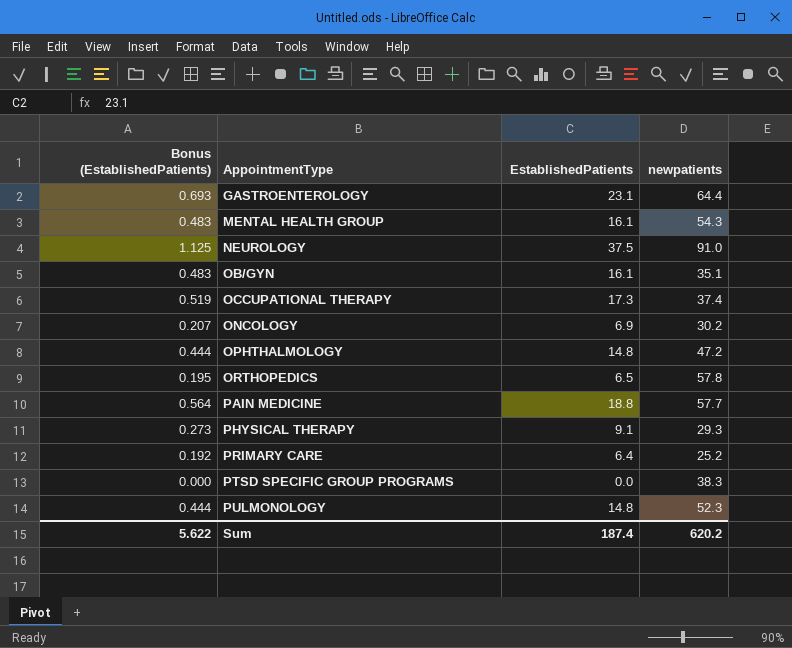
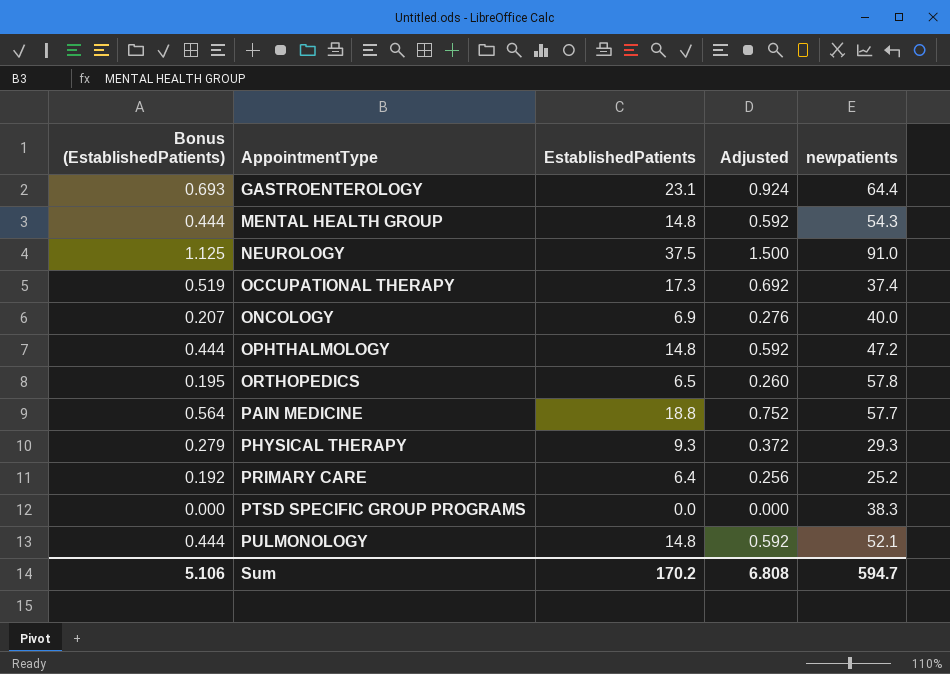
column Adjusted | formula: none -> [EstablishedPatients] * 0.04
row OB/GYN: 0.483 | 16.1 | 35.1 -> none
MENTAL HEALTH GROUP | Bonus (EstablishedPatients): 0.483 -> 0.444
MENTAL HEALTH GROUP | EstablishedPatients: 16.1 -> 14.8
ONCOLOGY | newpatients: 30.2 -> 40.0
PHYSICAL THERAPY | Bonus (EstablishedPatients): 0.273 -> 0.279
PHYSICAL THERAPY | EstablishedPatients: 9.1 -> 9.3
PULMONOLOGY | newpatients: 52.3 -> 52.1
Sum | Bonus (EstablishedPatients): 5.622 -> 5.106
Sum | EstablishedPatients: 187.4 -> 170.2
Sum | newpatients: 620.2 -> 594.7

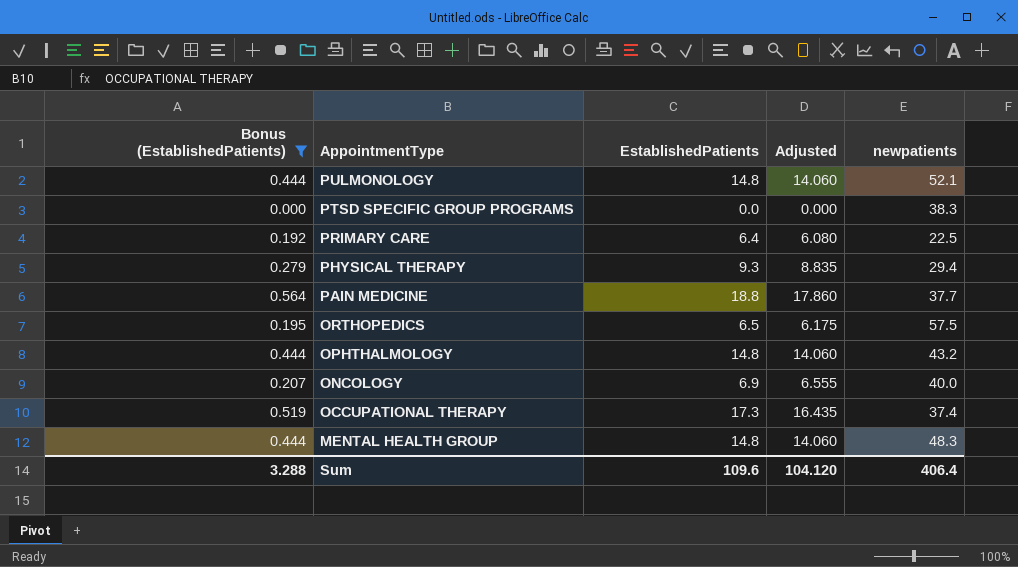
filter: none -> Bonus (EstablishedPatients) <= 0.564
row order: AppointmentType ascending -> AppointmentType descending
column Adjusted | formula: [EstablishedPatients] * 0.04 -> [EstablishedPatients] * 0.95
PRIMARY CARE | newpatients: 25.2 -> 22.5
PHYSICAL THERAPY | newpatients: 29.3 -> 29.4
PAIN MEDICINE | newpatients: 57.7 -> 37.7
ORTHOPEDICS | newpatients: 57.8 -> 57.5
OPHTHALMOLOGY | newpatients: 47.2 -> 43.2
MENTAL HEALTH GROUP | newpatients: 54.3 -> 48.3
Sum | Bonus (EstablishedPatients): 5.106 -> 3.288
Sum | EstablishedPatients: 170.2 -> 109.6
Sum | Adjusted: 6.808 -> 104.120
Sum | newpatients: 594.7 -> 406.4

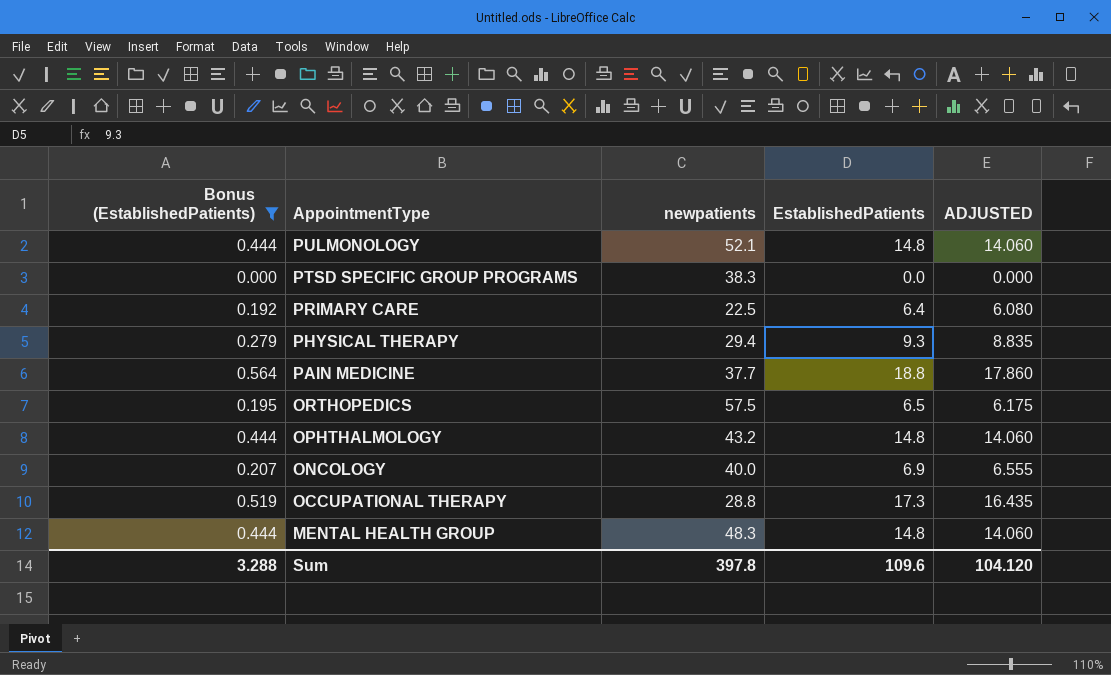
column newpatients | position: 5 -> 3
column name: Adjusted -> ADJUSTED
OCCUPATIONAL THERAPY | newpatients: 37.4 -> 28.8
Sum | newpatients: 406.4 -> 397.8

